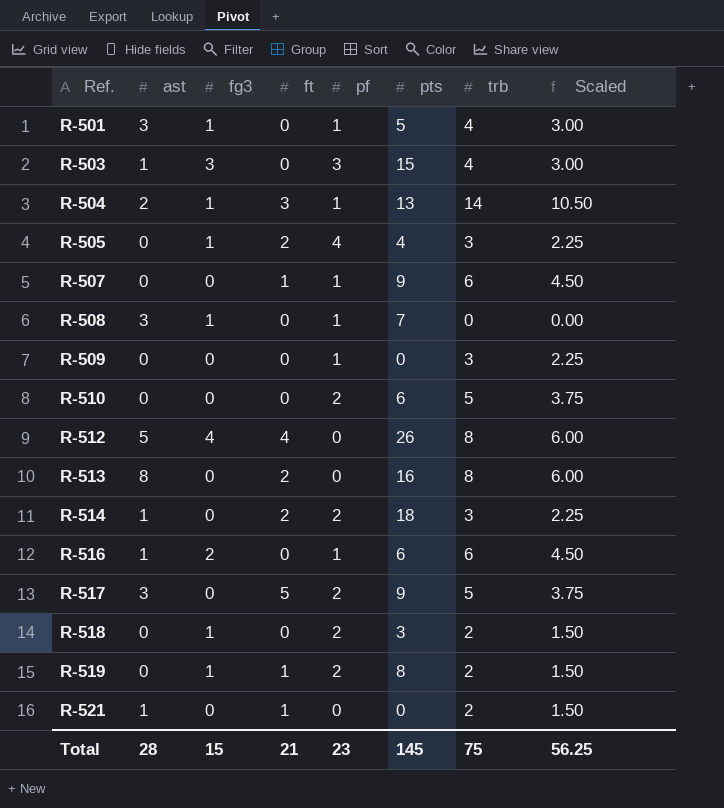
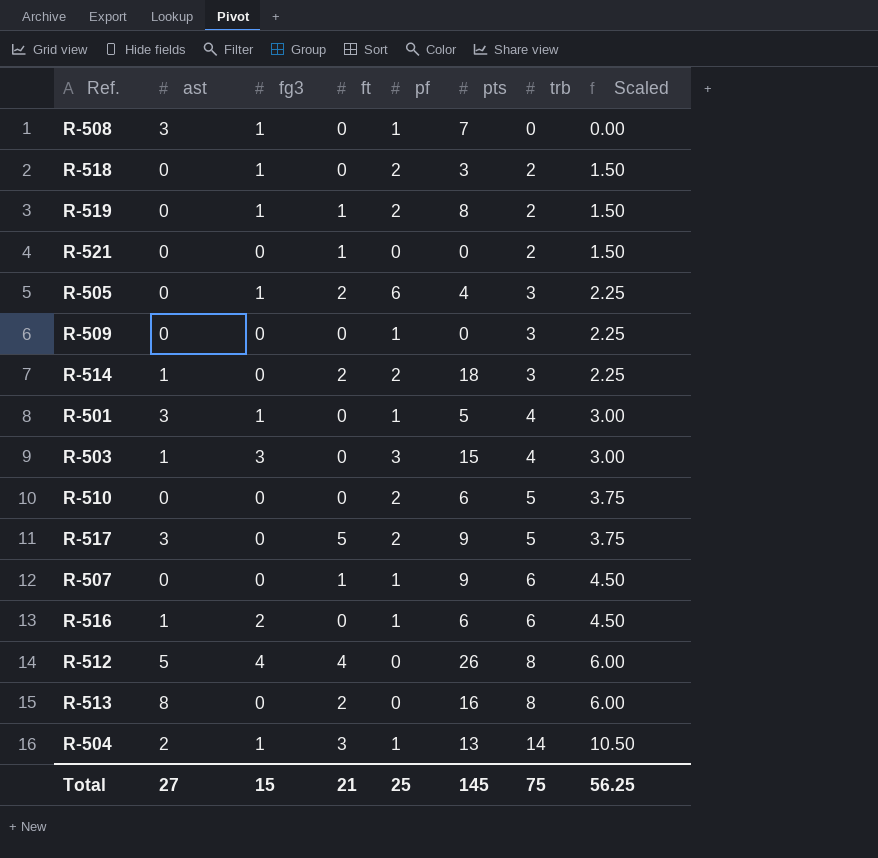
row order: Ref. ascending -> trb ascending
R-521 | ast: 1 -> 0
R-505 | pf: 4 -> 6
Total | ast: 28 -> 27
Total | pf: 23 -> 25

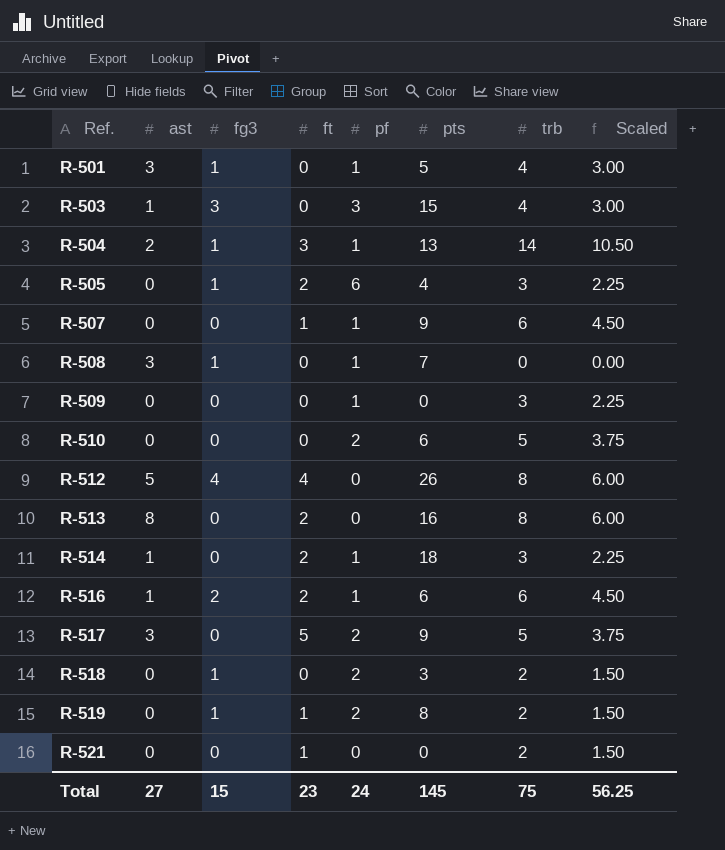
row order: trb ascending -> Ref. ascending
R-514 | pf: 2 -> 1
R-516 | ft: 0 -> 2
Total | ft: 21 -> 23
Total | pf: 25 -> 24

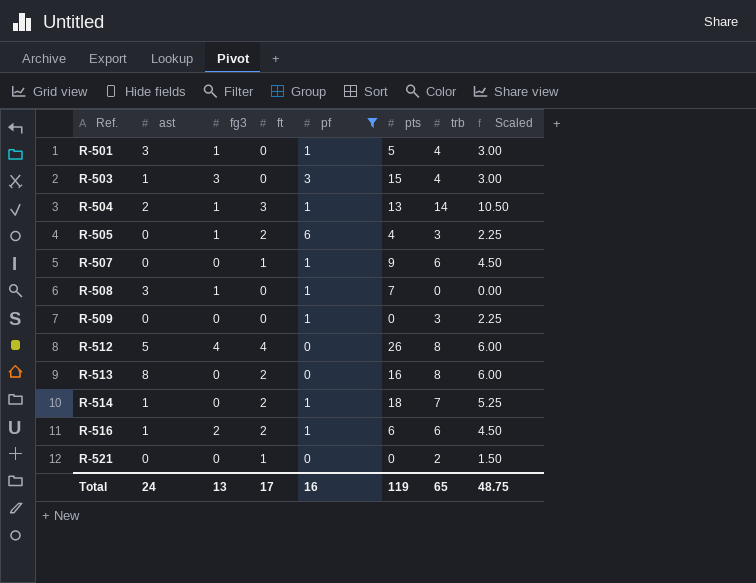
filter: none -> pf != 2
R-514 | trb: 3 -> 7
R-514 | Scaled: 2.25 -> 5.25
Total | ast: 27 -> 24
Total | fg3: 15 -> 13
Total | ft: 23 -> 17
Total | pf: 24 -> 16
Total | pts: 145 -> 119
Total | trb: 75 -> 65
Total | Scaled: 56.25 -> 48.75

